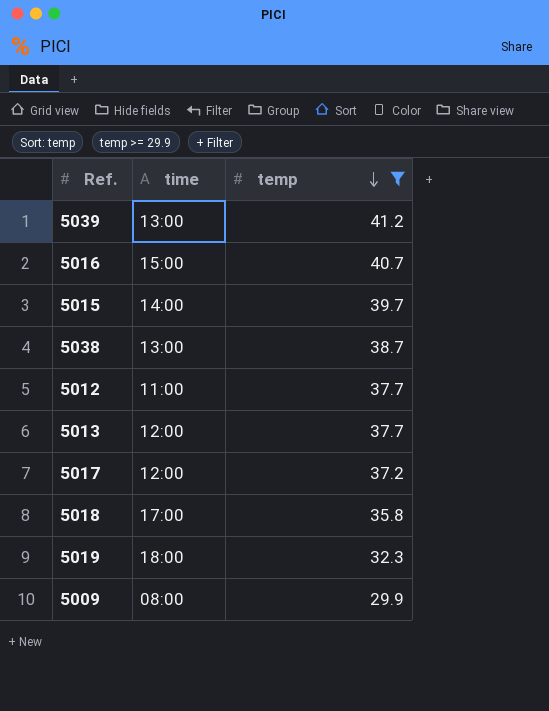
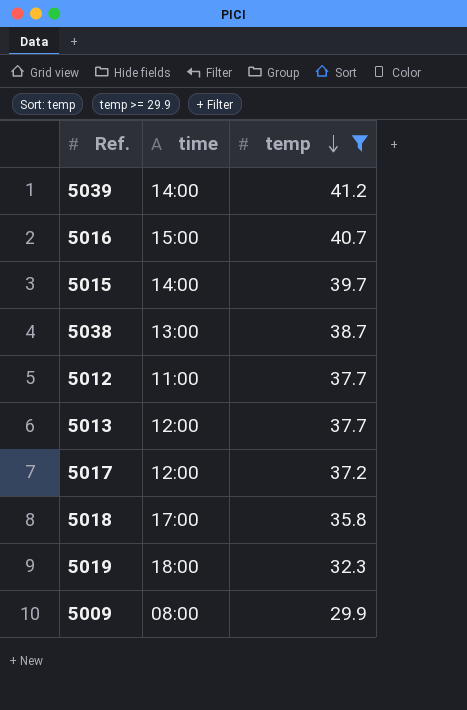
5039 | time: 13:00 -> 14:00

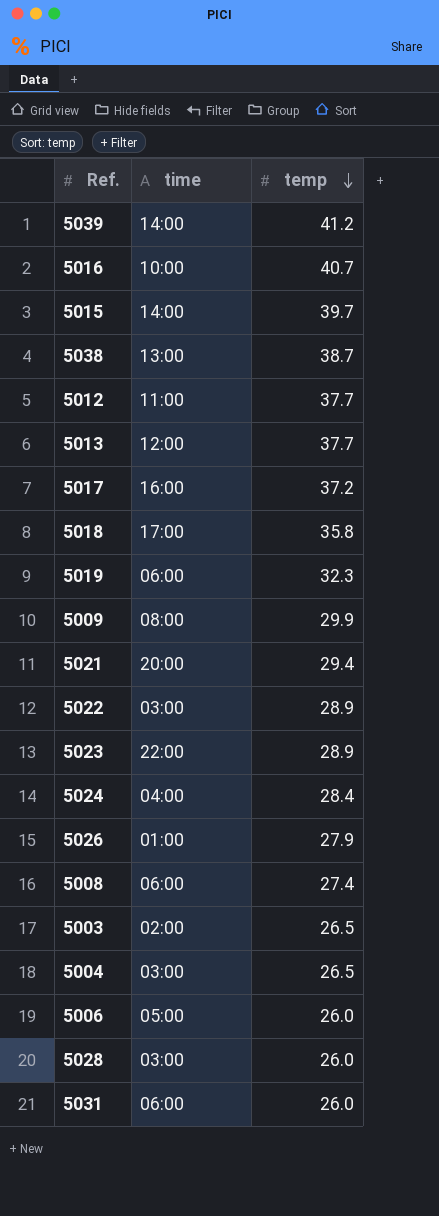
filter: temp >= 29.9 -> none
5016 | time: 15:00 -> 10:00
5017 | time: 12:00 -> 16:00
5019 | time: 18:00 -> 06:00

